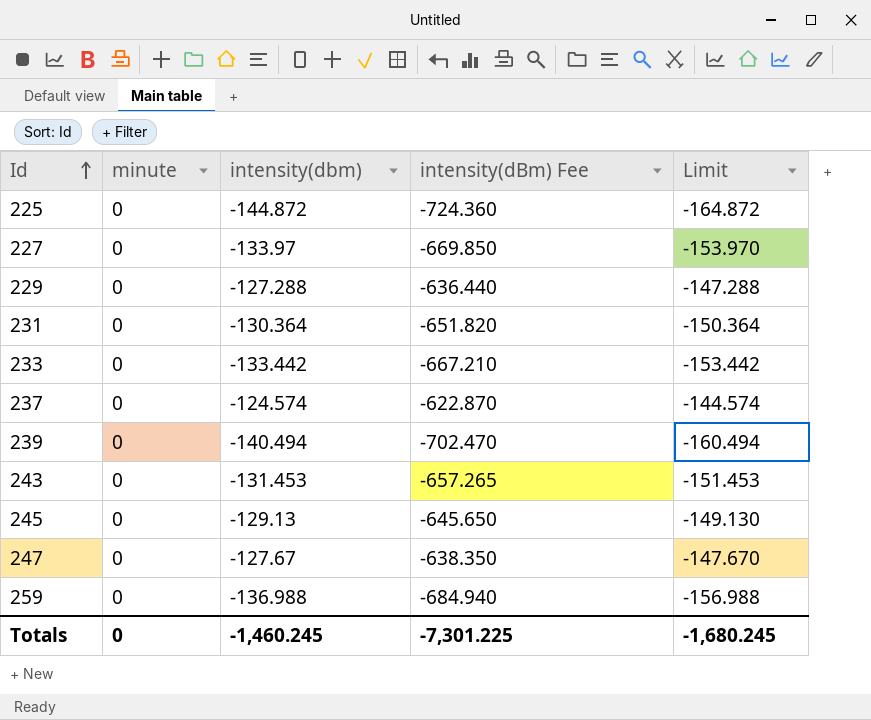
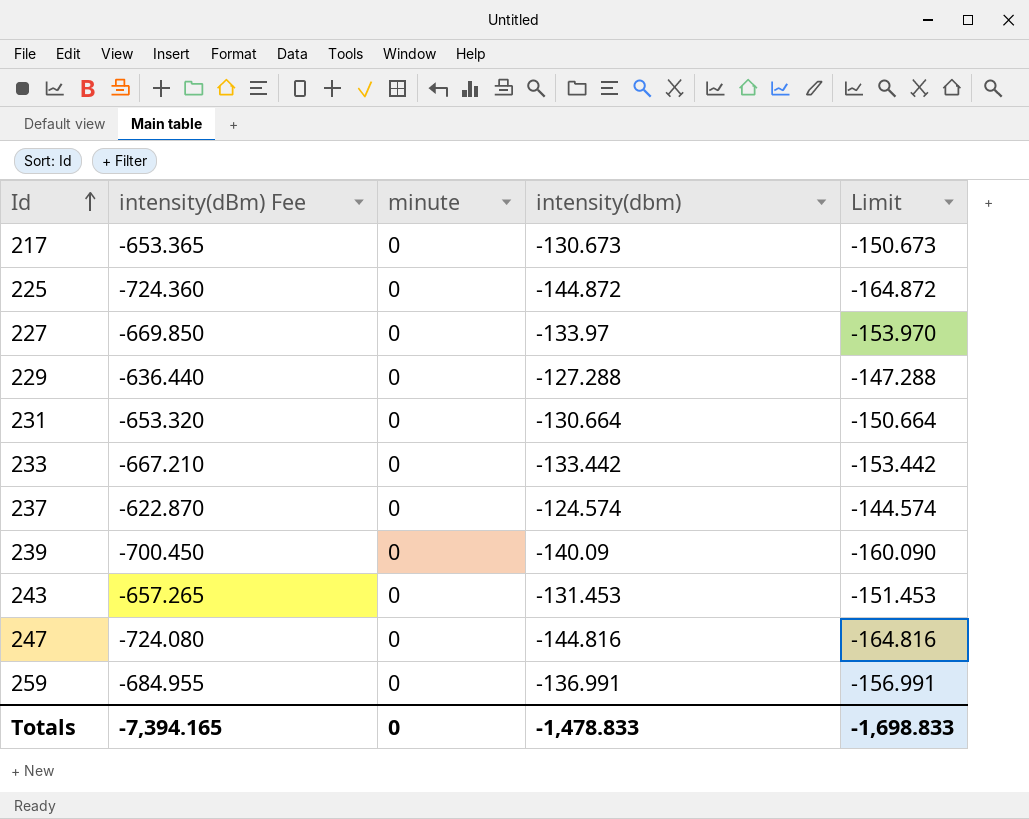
column intensity(dBm) Fee | position: 4 -> 2
row 245: 0 | -129.13 | -645.650 | -149.130 -> none
row 217: none -> -653.365 | 0 | -130.673 | -150.673
231 | intensity(dBm) Fee: -651.820 -> -653.320
231 | intensity(dbm): -130.364 -> -130.664
231 | Limit: -150.364 -> -150.664
239 | intensity(dBm) Fee: -702.470 -> -700.450
239 | intensity(dbm): -140.494 -> -140.09
239 | Limit: -160.494 -> -160.090
247 | intensity(dBm) Fee: -638.350 -> -724.080
247 | intensity(dbm): -127.67 -> -144.816
247 | Limit: -147.670 -> -164.816
259 | intensity(dBm) Fee: -684.940 -> -684.955
259 | intensity(dbm): -136.988 -> -136.991
259 | Limit: -156.988 -> -156.991
Totals | intensity(dBm) Fee: -7,301.225 -> -7,394.165
Totals | intensity(dbm): -1,460.245 -> -1,478.833
Totals | Limit: -1,680.245 -> -1,698.833

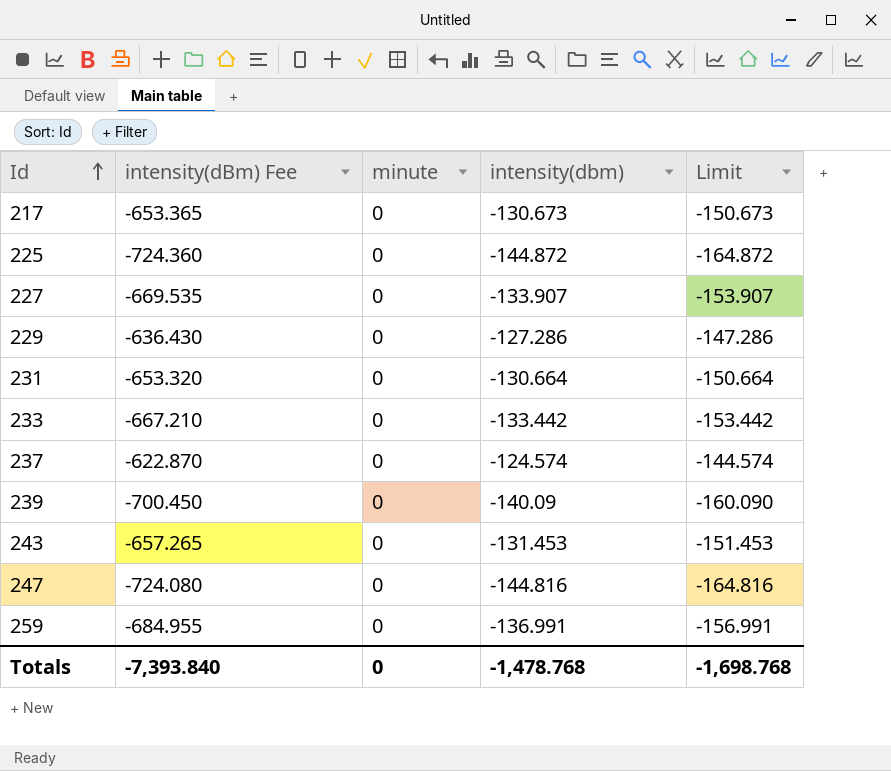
227 | intensity(dBm) Fee: -669.850 -> -669.535
227 | intensity(dbm): -133.97 -> -133.907
227 | Limit: -153.970 -> -153.907
229 | intensity(dBm) Fee: -636.440 -> -636.430
229 | intensity(dbm): -127.288 -> -127.286
229 | Limit: -147.288 -> -147.286
Totals | intensity(dBm) Fee: -7,394.165 -> -7,393.840
Totals | intensity(dbm): -1,478.833 -> -1,478.768
Totals | Limit: -1,698.833 -> -1,698.768

